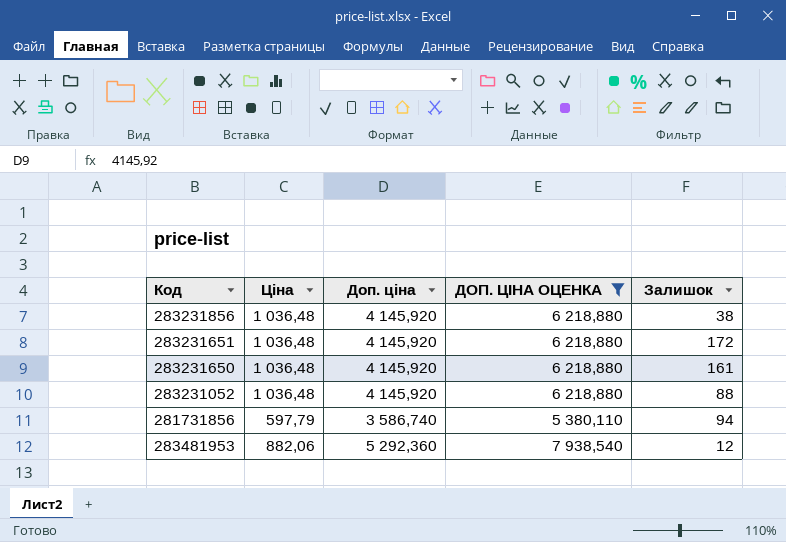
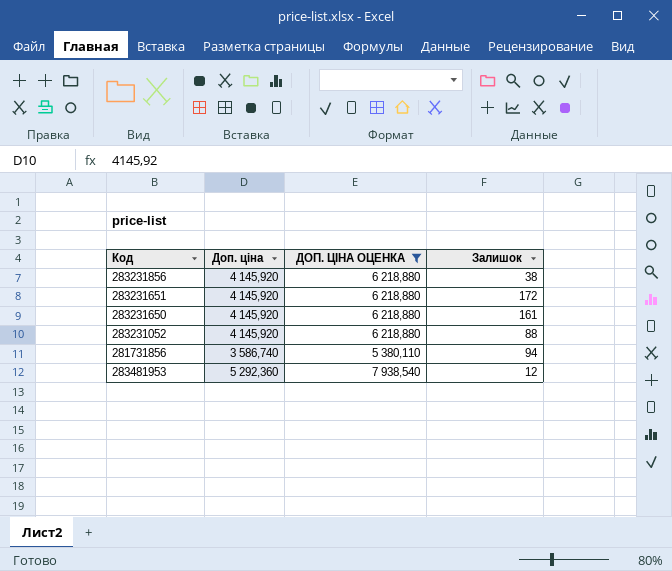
column Ціна | position: 2 -> none

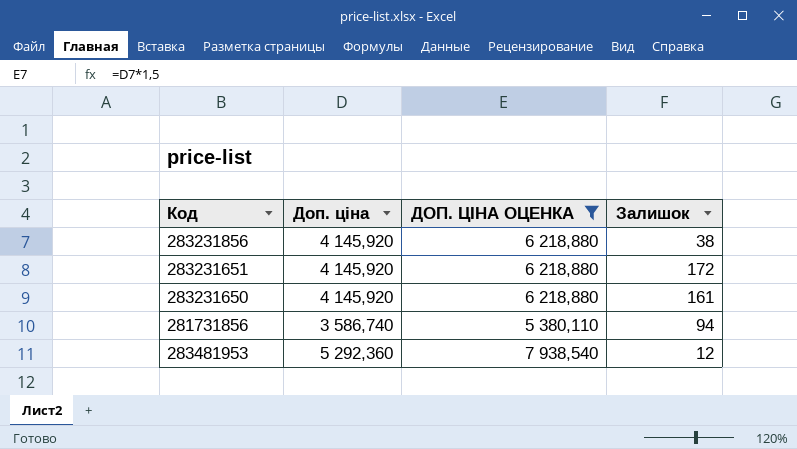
row 283231052: 4 145,920 | 6 218,880 | 88 -> none

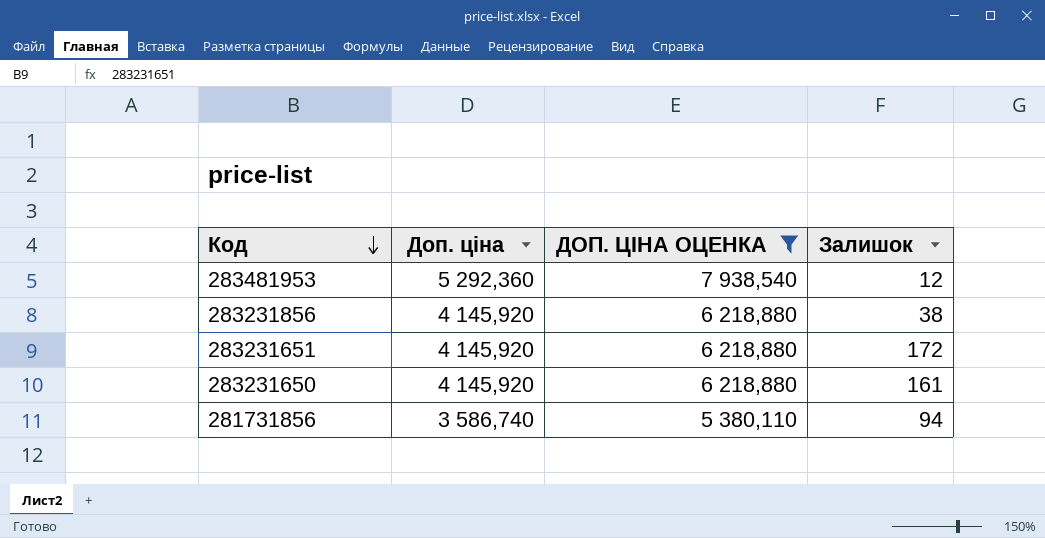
row order: none -> Код descending

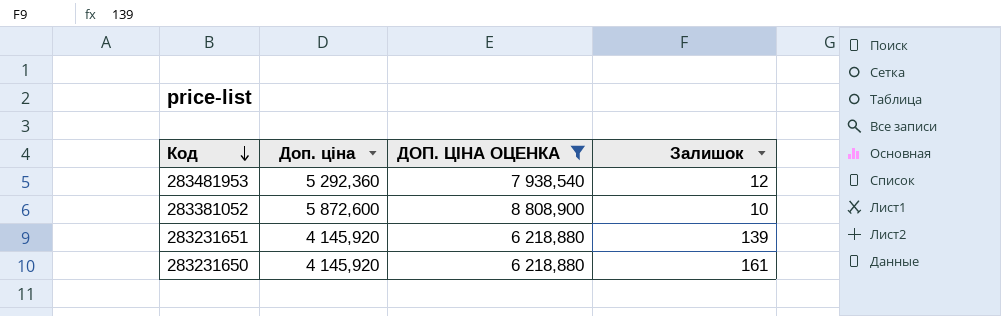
row 283231856: 4 145,920 | 6 218,880 | 38 -> none
row 281731856: 3 586,740 | 5 380,110 | 94 -> none
row 283381052: none -> 5 872,600 | 8 808,900 | 10
283231651 | Залишок: 172 -> 139

